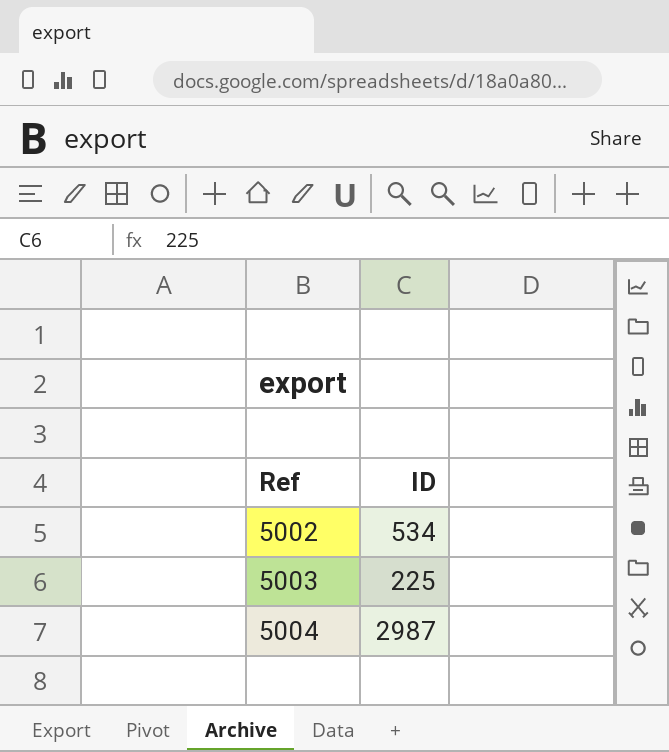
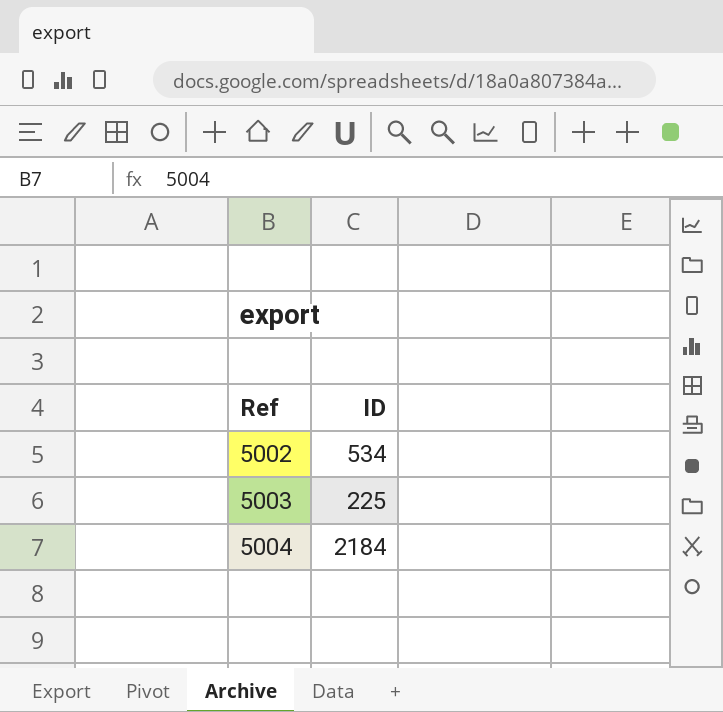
5004 | ID: 2987 -> 2184

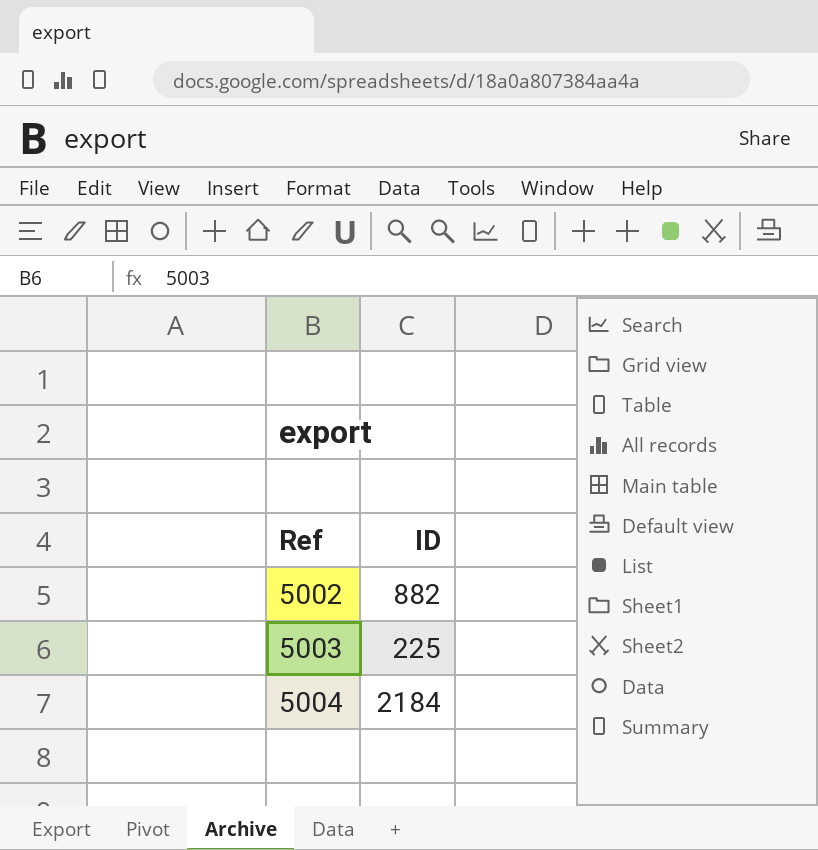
5002 | ID: 534 -> 882

